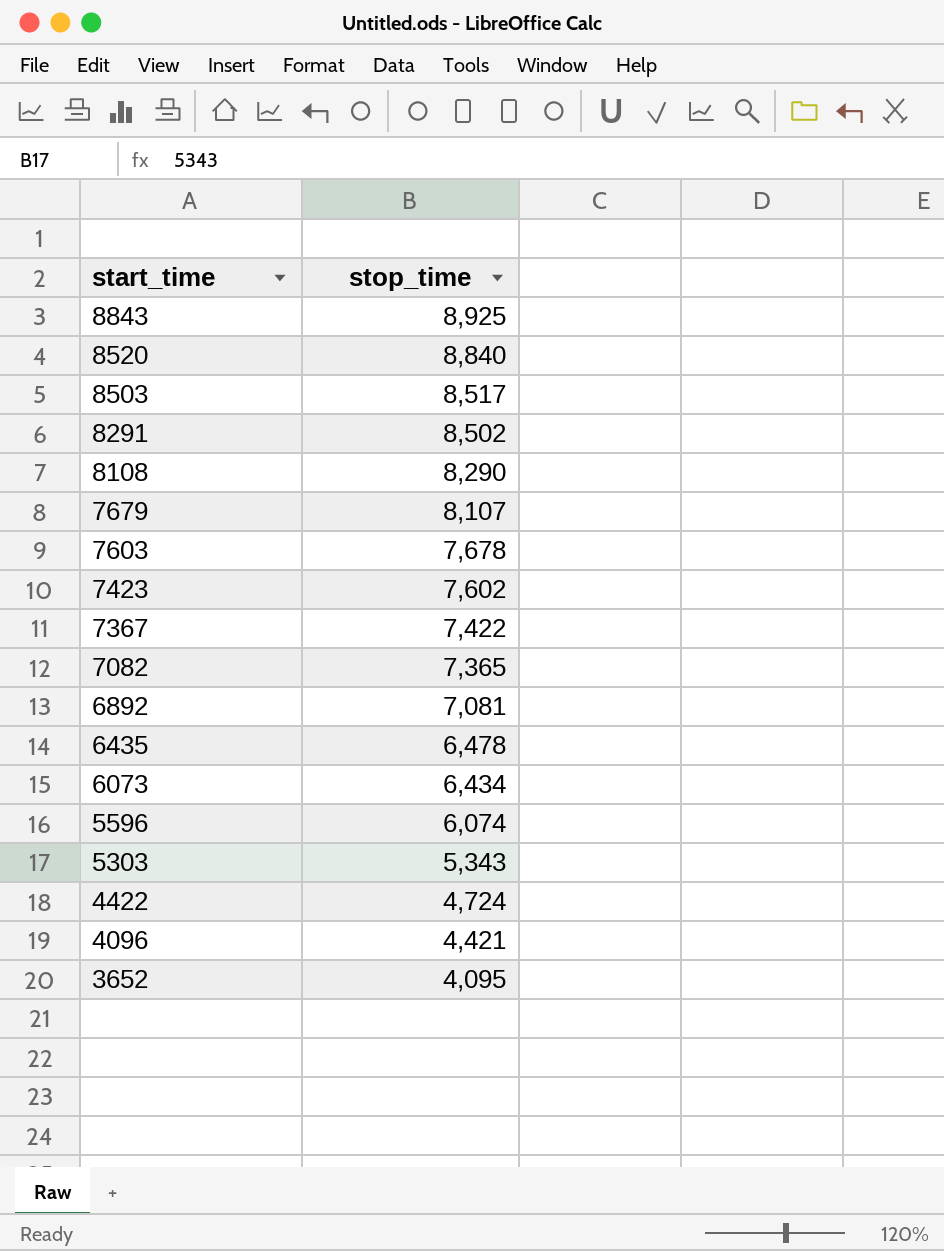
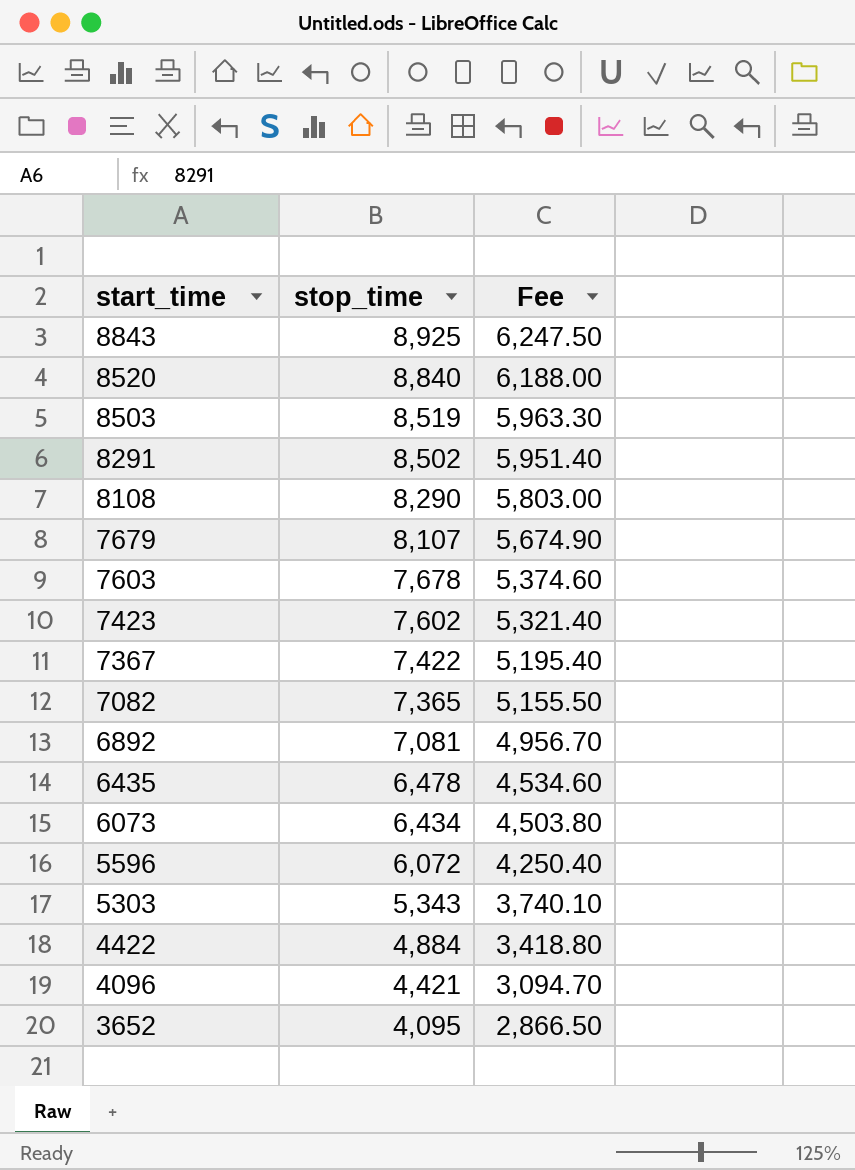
column Fee | formula: none -> [stop_time] * 0.7
8503 | stop_time: 8,517 -> 8,519
5596 | stop_time: 6,074 -> 6,072
4422 | stop_time: 4,724 -> 4,884

